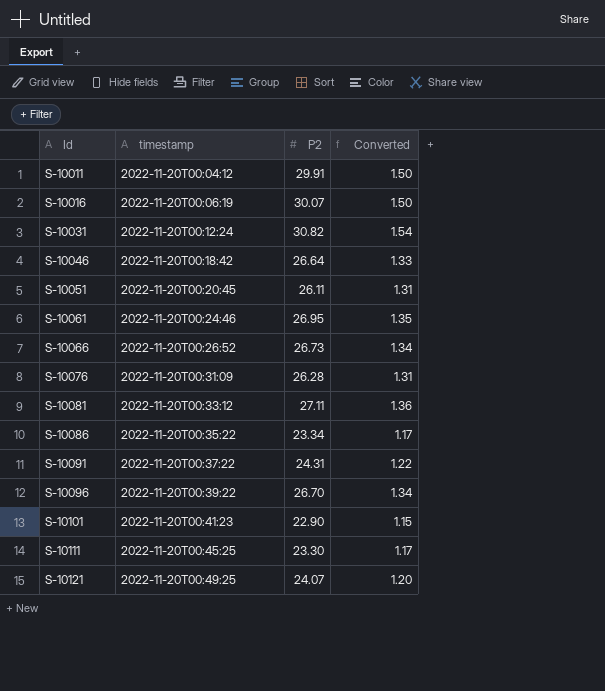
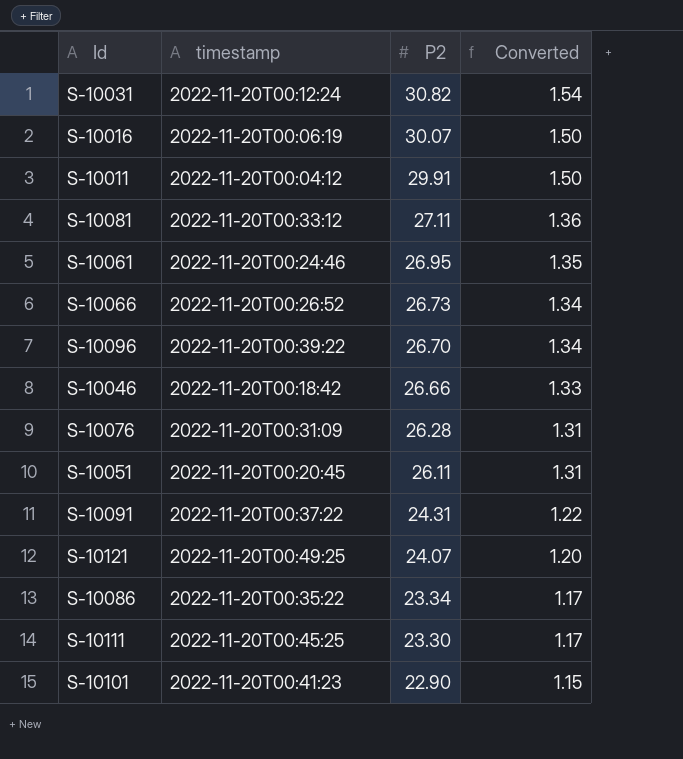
row order: Id ascending -> P2 descending
S-10046 | P2: 26.64 -> 26.66

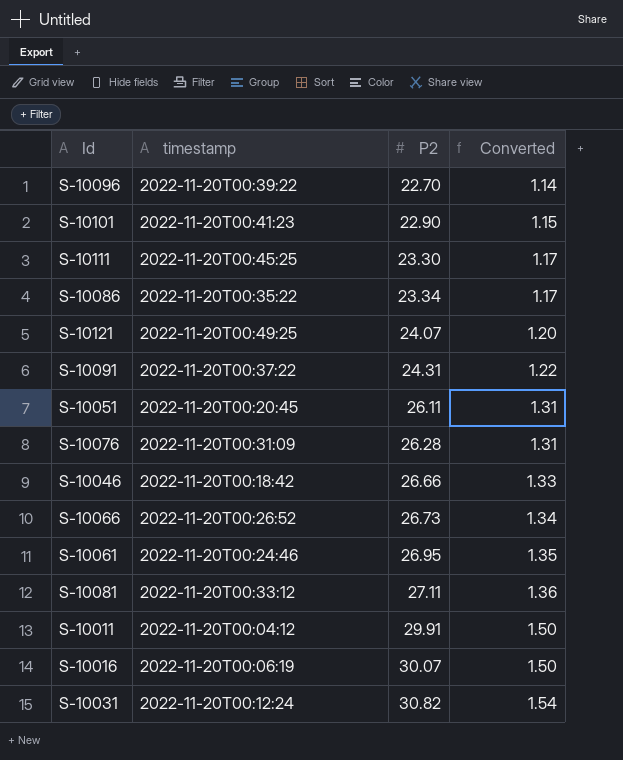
row order: P2 descending -> P2 ascending
S-10096 | P2: 26.70 -> 22.70
S-10096 | Converted: 1.34 -> 1.14

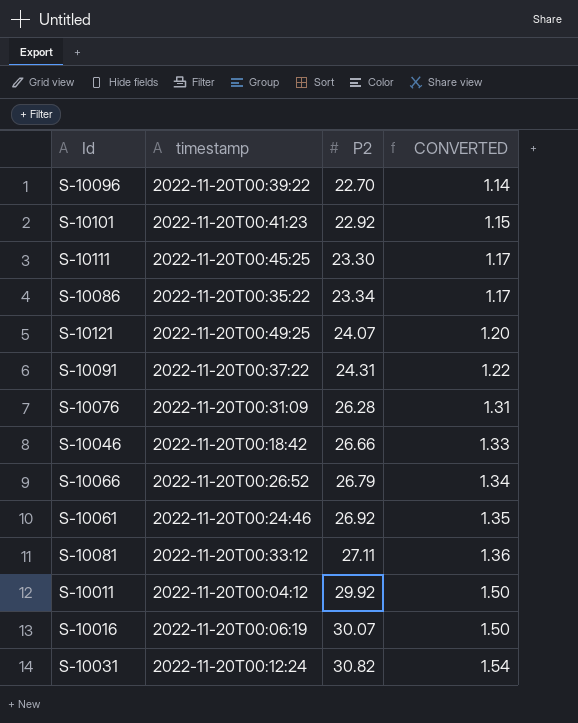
column name: Converted -> CONVERTED
row S-10051: 2022-11-20T00:20:45 | 26.11 | 1.31 -> none
S-10101 | P2: 22.90 -> 22.92
S-10066 | P2: 26.73 -> 26.79
S-10061 | P2: 26.95 -> 26.92
S-10011 | P2: 29.91 -> 29.92

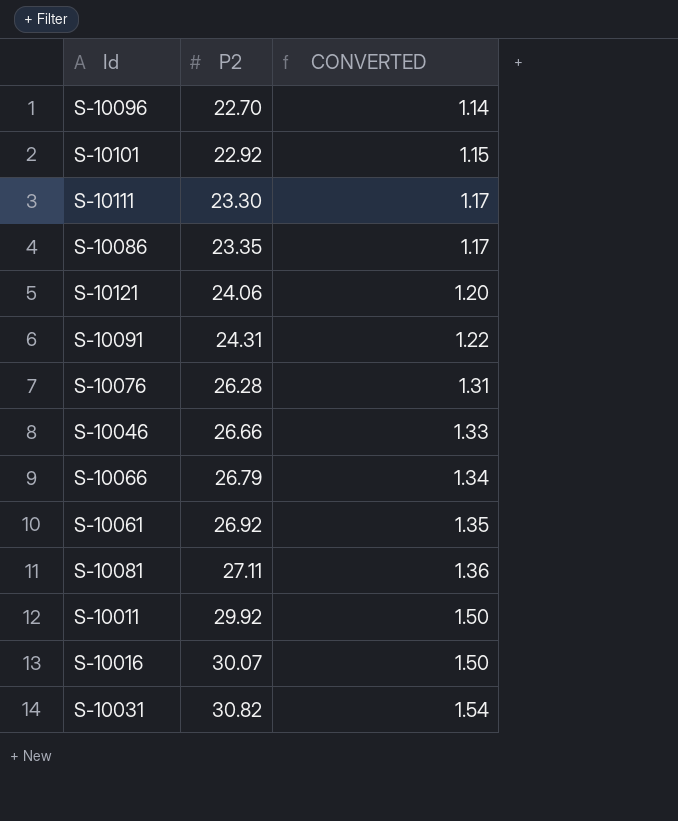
column timestamp | position: 2 -> none
S-10086 | P2: 23.34 -> 23.35
S-10121 | P2: 24.07 -> 24.06

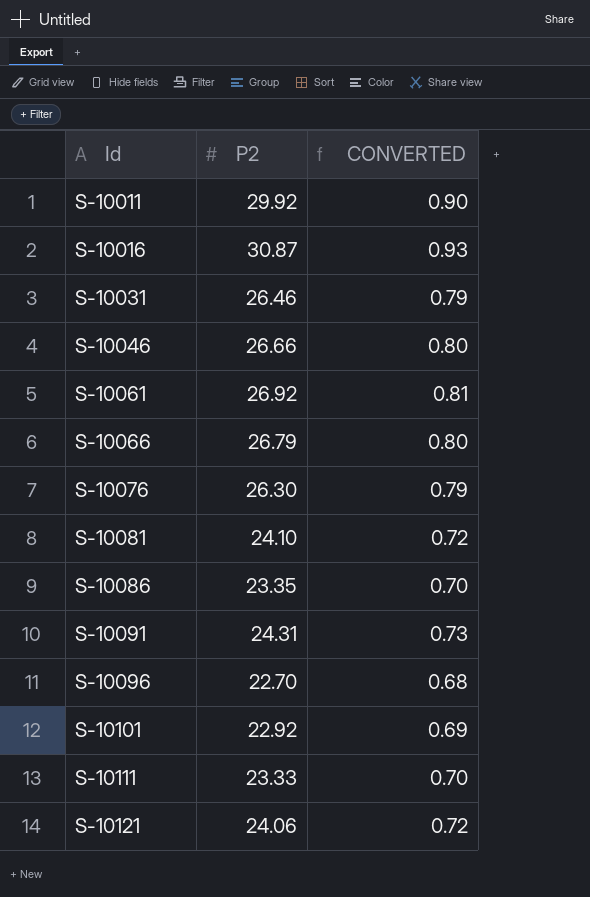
row order: P2 ascending -> Id ascending
column CONVERTED | formula: [P2] * 0.05 -> [P2] * 0.03
S-10016 | P2: 30.07 -> 30.87
S-10031 | P2: 30.82 -> 26.46
S-10076 | P2: 26.28 -> 26.30
S-10081 | P2: 27.11 -> 24.10
S-10111 | P2: 23.30 -> 23.33

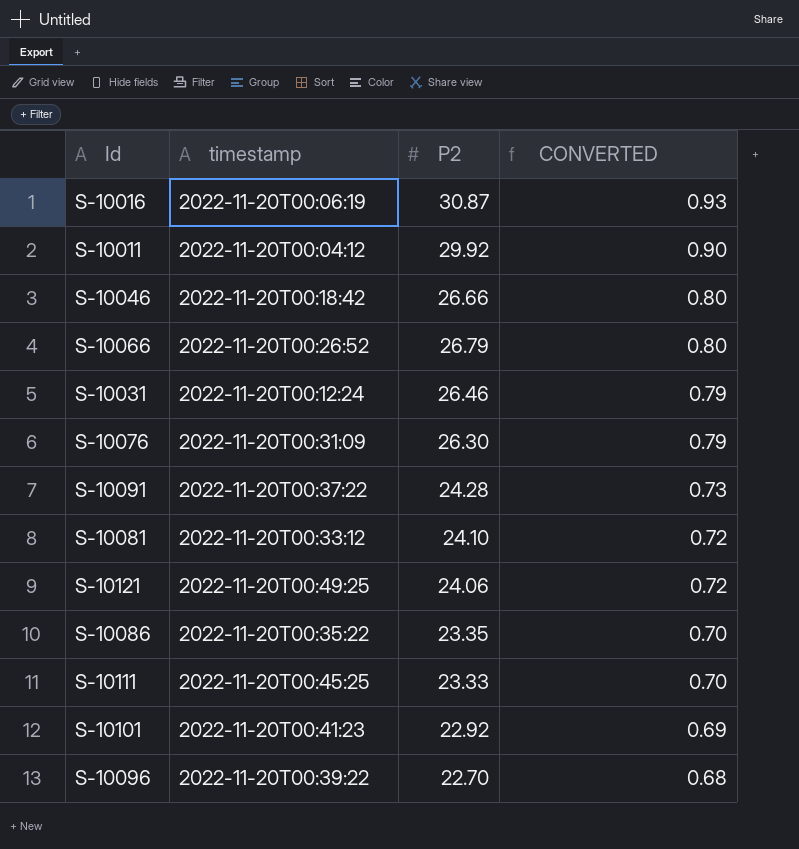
row order: Id ascending -> CONVERTED descending
column timestamp | position: none -> 2
row S-10061: 26.92 | 0.81 -> none
S-10091 | P2: 24.31 -> 24.28

